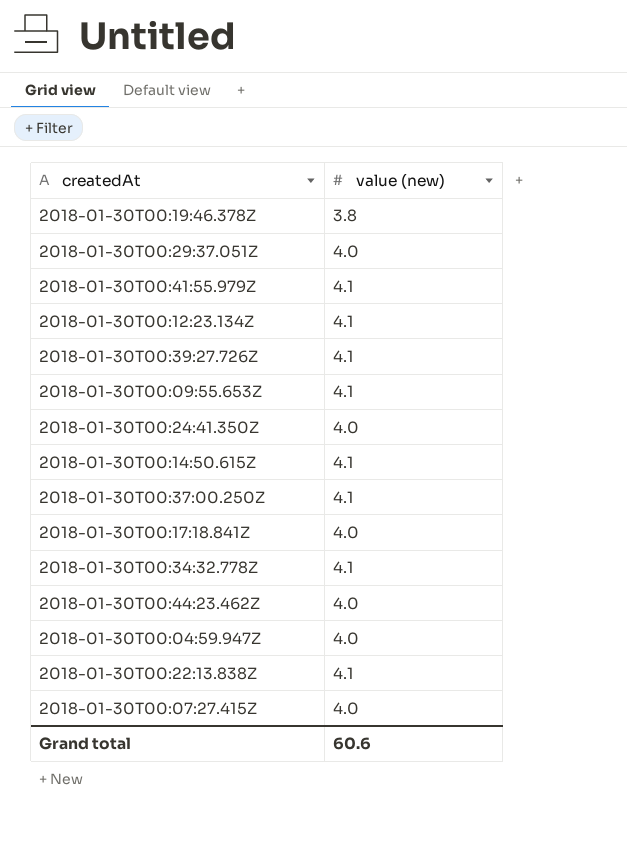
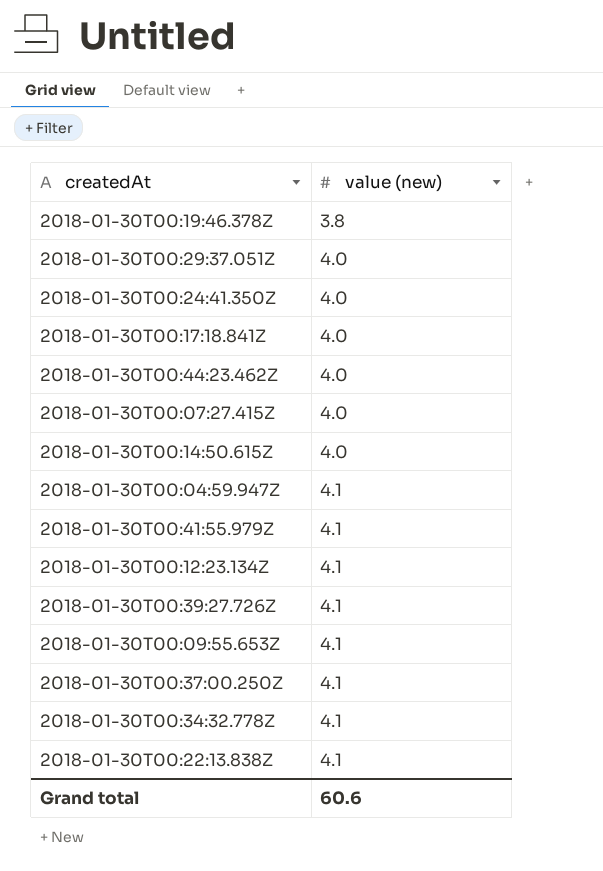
row order: none -> value (new) ascending
2018-01-30T00:14:50.615Z | value (new): 4.1 -> 4.0
2018-01-30T00:04:59.947Z | value (new): 4.0 -> 4.1

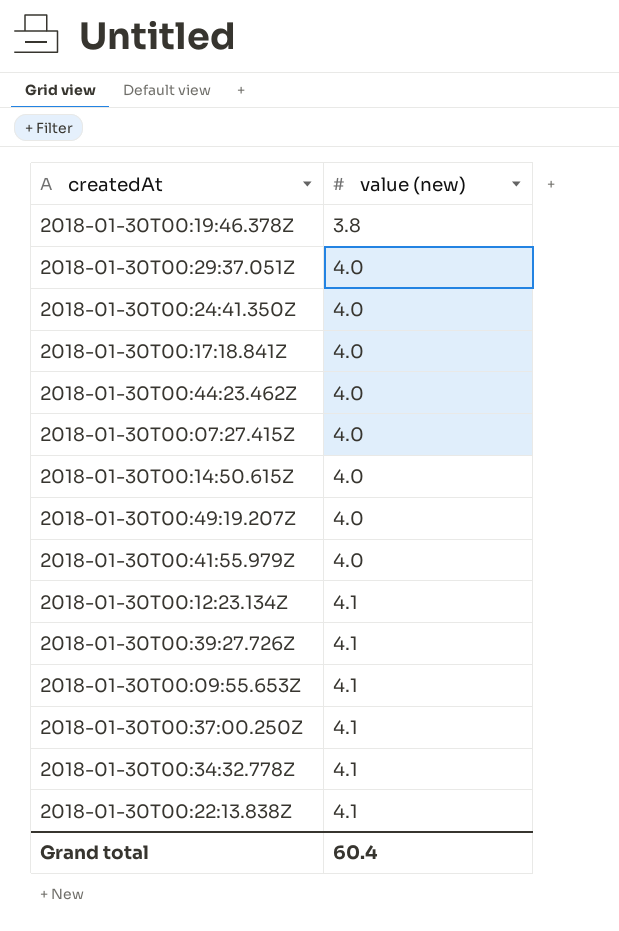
row 2018-01-30T00:04:59.947Z: 4.1 -> none
row 2018-01-30T00:49:19.207Z: none -> 4.0
2018-01-30T00:41:55.979Z | value (new): 4.1 -> 4.0
Grand total | value (new): 60.6 -> 60.4

